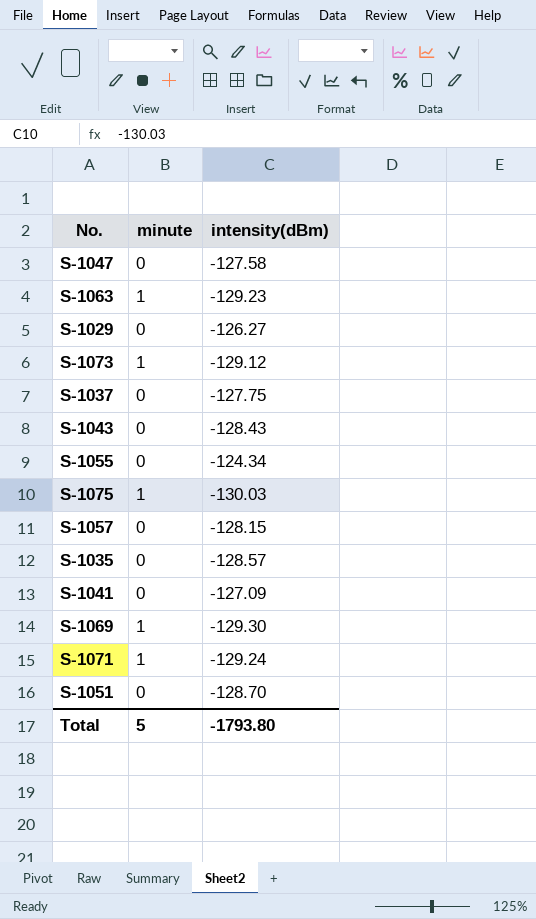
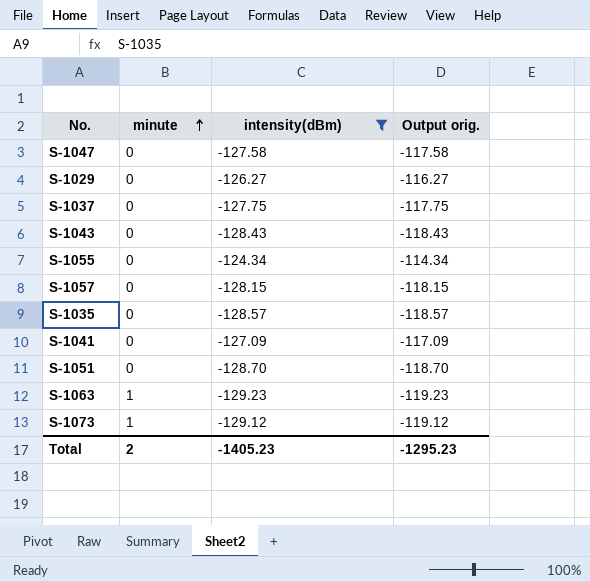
filter: none -> intensity(dBm) >= -129.23
row order: none -> minute ascending
column Output orig. | formula: none -> [intensity(dBm)] + 10
Total | minute: 5 -> 2
Total | intensity(dBm): -1793.80 -> -1405.23

